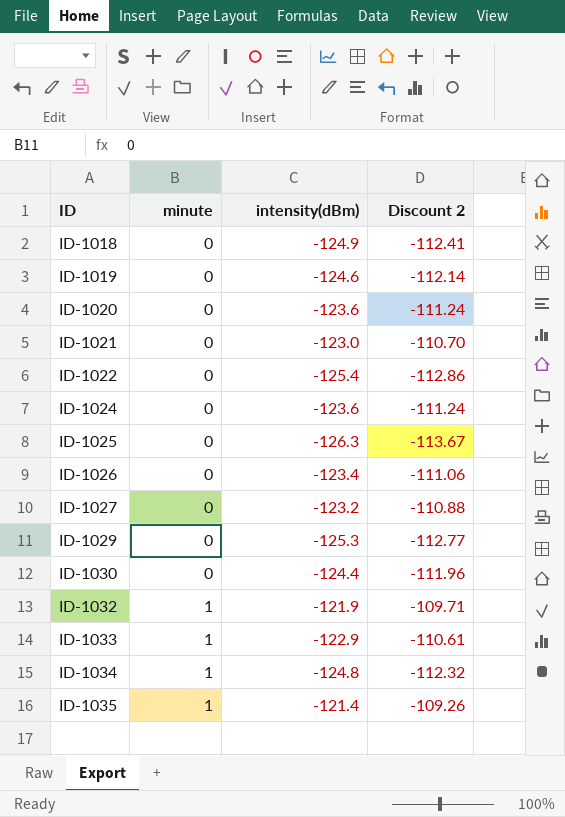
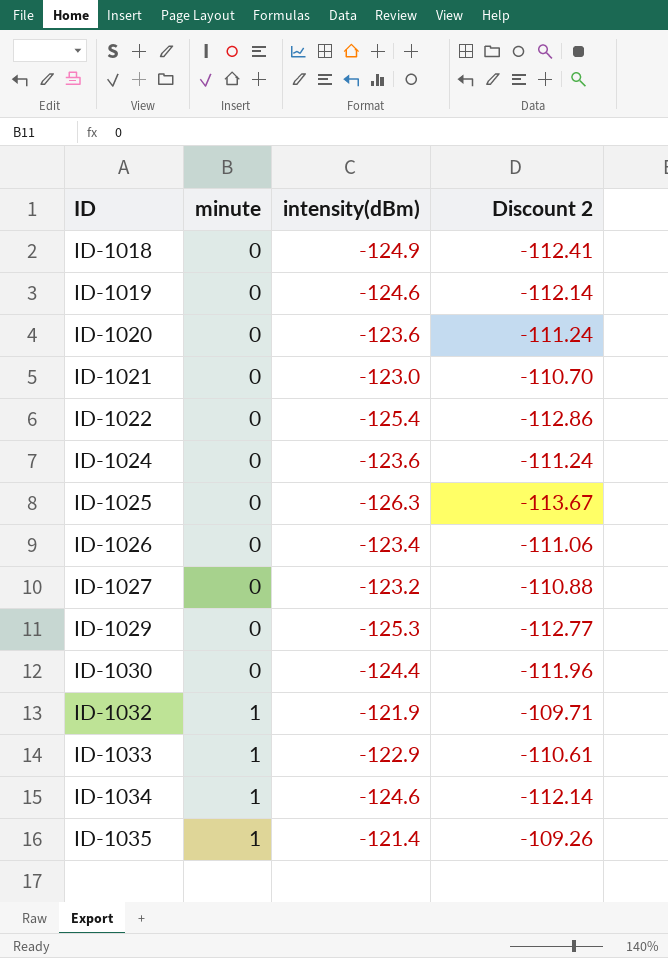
ID-1034 | intensity(dBm): -124.8 -> -124.6
ID-1034 | Discount 2: -112.32 -> -112.14

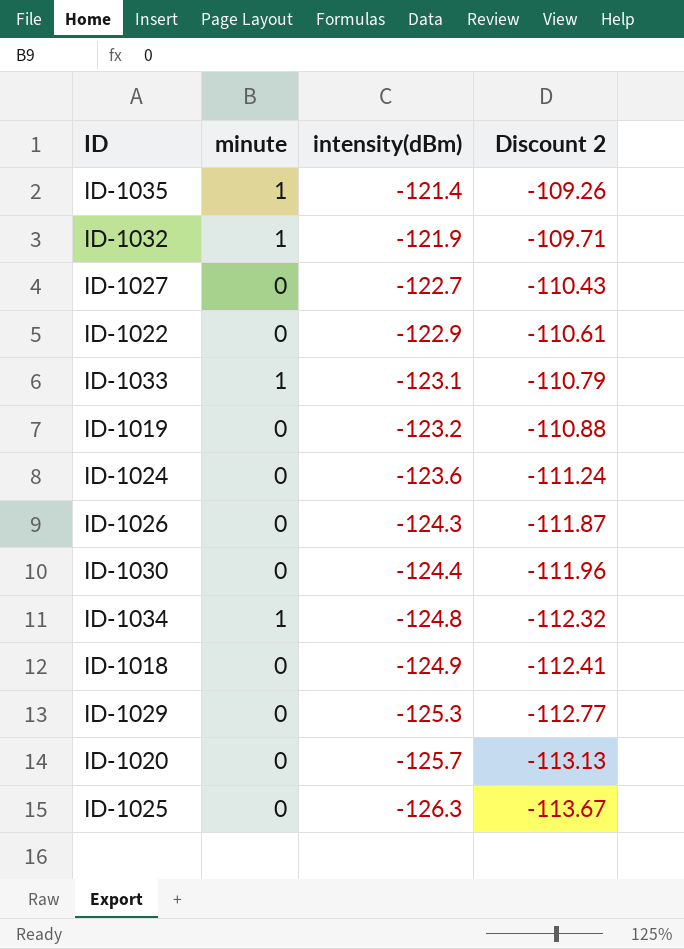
row order: ID ascending -> intensity(dBm) descending
row ID-1021: 0 | -123.0 | -110.70 -> none
ID-1027 | intensity(dBm): -123.2 -> -122.7
ID-1027 | Discount 2: -110.88 -> -110.43
ID-1022 | intensity(dBm): -125.4 -> -122.9
ID-1022 | Discount 2: -112.86 -> -110.61
ID-1033 | intensity(dBm): -122.9 -> -123.1
ID-1033 | Discount 2: -110.61 -> -110.79
ID-1019 | intensity(dBm): -124.6 -> -123.2
ID-1019 | Discount 2: -112.14 -> -110.88
ID-1026 | intensity(dBm): -123.4 -> -124.3
ID-1026 | Discount 2: -111.06 -> -111.87
ID-1034 | intensity(dBm): -124.6 -> -124.8
ID-1034 | Discount 2: -112.14 -> -112.32
ID-1020 | intensity(dBm): -123.6 -> -125.7
ID-1020 | Discount 2: -111.24 -> -113.13

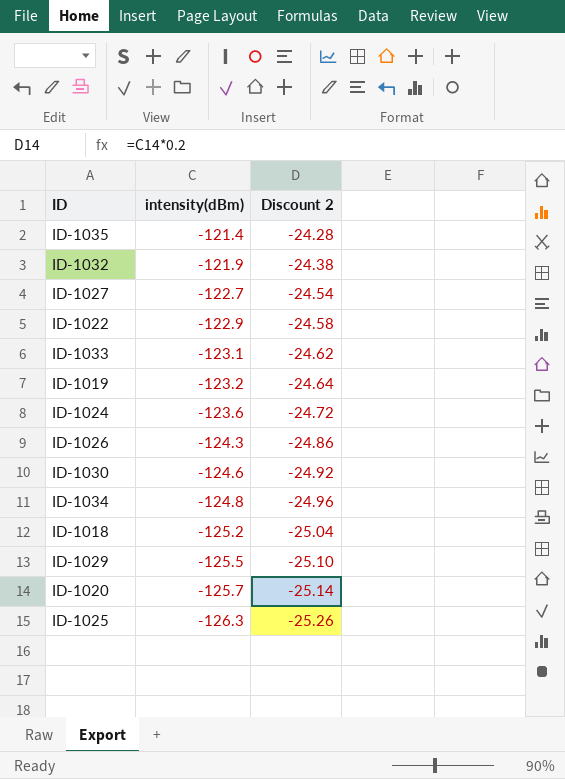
column minute | position: 2 -> none
column Discount 2 | formula: [intensity(dBm)] * 0.9 -> [intensity(dBm)] * 0.2
ID-1030 | intensity(dBm): -124.4 -> -124.6
ID-1018 | intensity(dBm): -124.9 -> -125.2
ID-1029 | intensity(dBm): -125.3 -> -125.5

